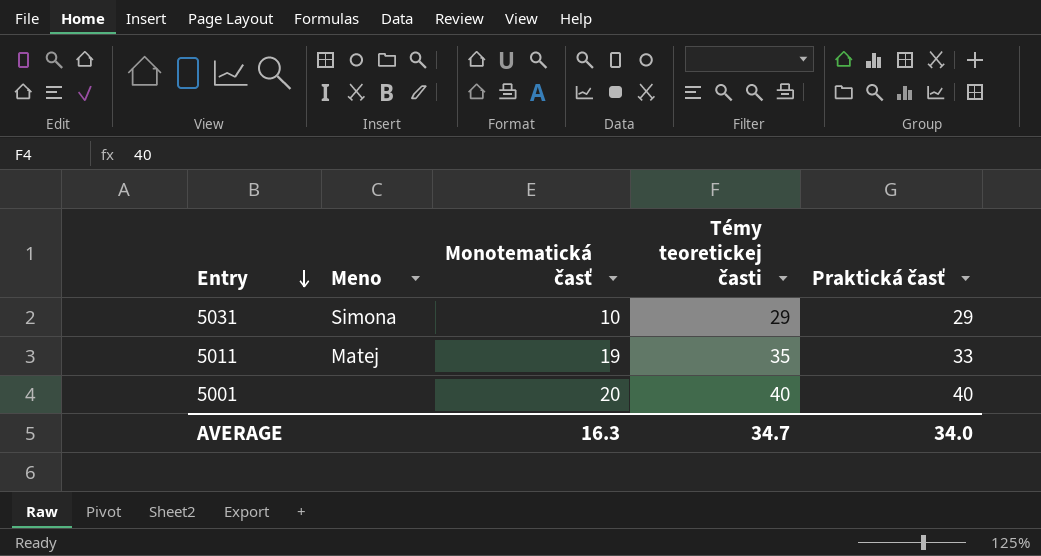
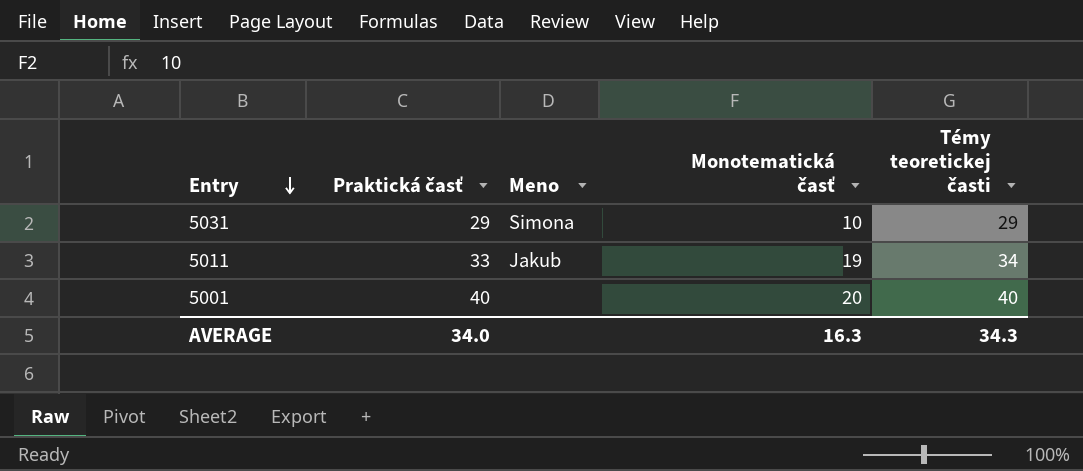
column Praktická časť | position: 5 -> 2
5011 | Meno: Matej -> Jakub
5011 | Témy teoretickej časti: 35 -> 34
AVERAGE | Témy teoretickej časti: 34.7 -> 34.3

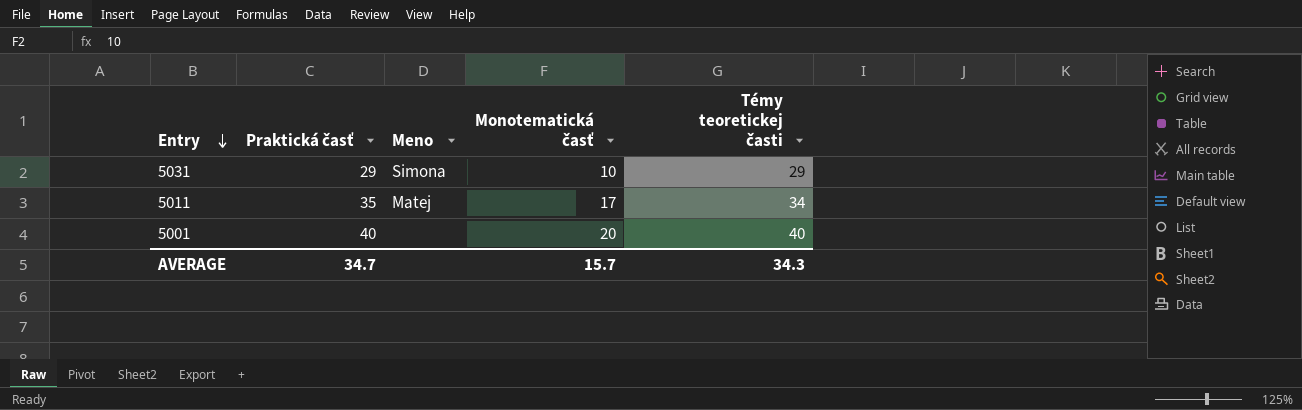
5011 | Praktická časť: 33 -> 35
5011 | Meno: Jakub -> Matej
5011 | Monotematická časť: 19 -> 17
AVERAGE | Praktická časť: 34.0 -> 34.7
AVERAGE | Monotematická časť: 16.3 -> 15.7

